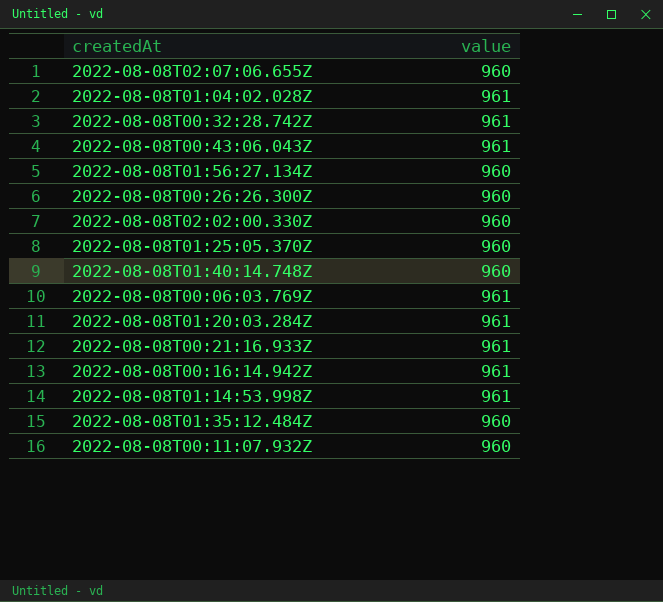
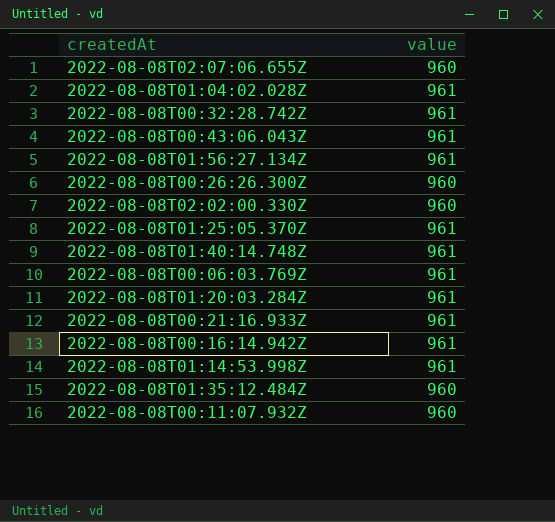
2022-08-08T01:56:27.134Z | value: 960 -> 961
2022-08-08T01:25:05.370Z | value: 960 -> 961
2022-08-08T01:40:14.748Z | value: 960 -> 961

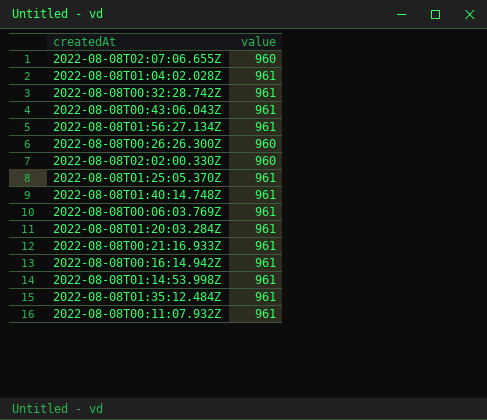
2022-08-08T01:35:12.484Z | value: 960 -> 961
2022-08-08T00:11:07.932Z | value: 960 -> 961

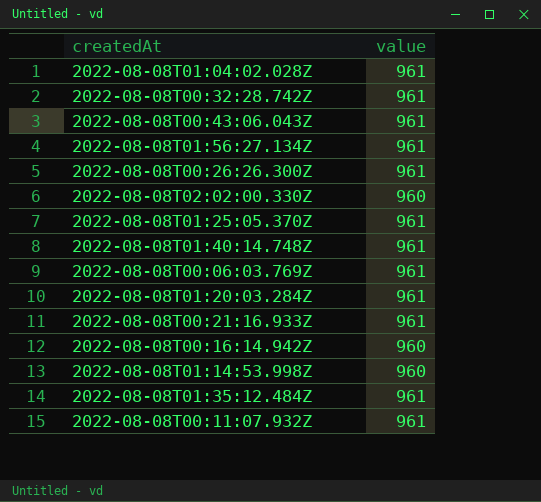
row 2022-08-08T02:07:06.655Z: 960 -> none
2022-08-08T00:26:26.300Z | value: 960 -> 961
2022-08-08T00:16:14.942Z | value: 961 -> 960
2022-08-08T01:14:53.998Z | value: 961 -> 960

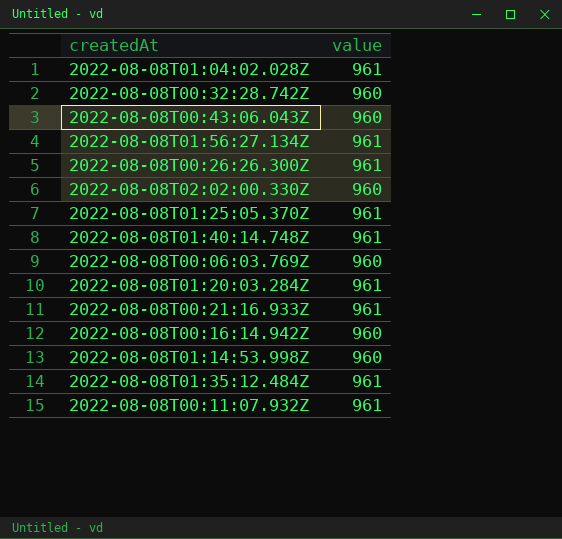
2022-08-08T00:32:28.742Z | value: 961 -> 960
2022-08-08T00:43:06.043Z | value: 961 -> 960
2022-08-08T00:06:03.769Z | value: 961 -> 960

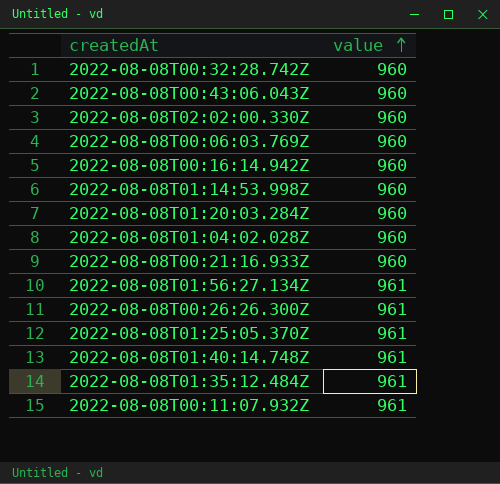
row order: none -> value ascending
2022-08-08T01:20:03.284Z | value: 961 -> 960
2022-08-08T01:04:02.028Z | value: 961 -> 960
2022-08-08T00:21:16.933Z | value: 961 -> 960

